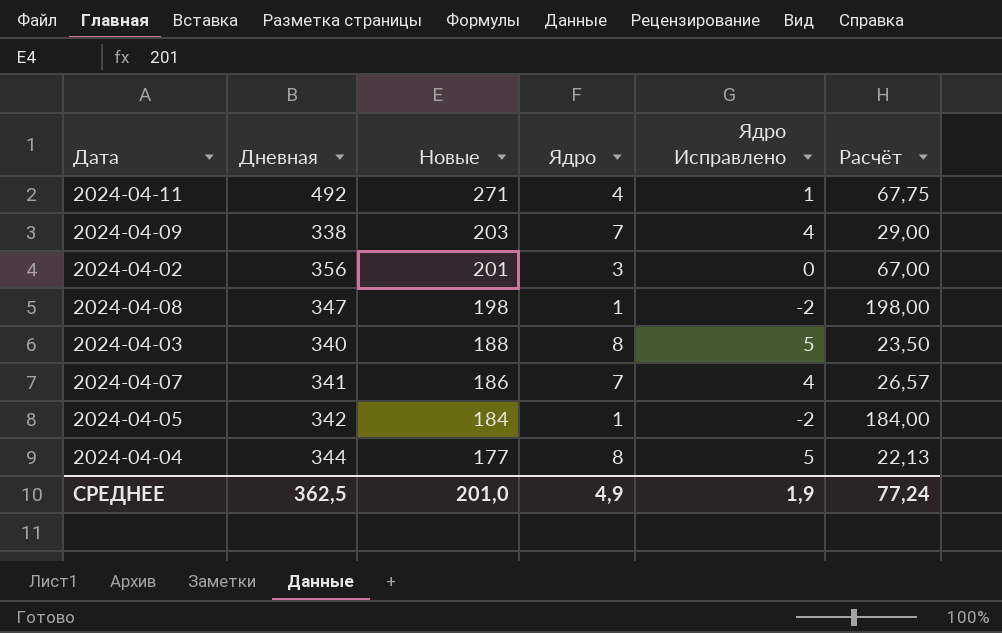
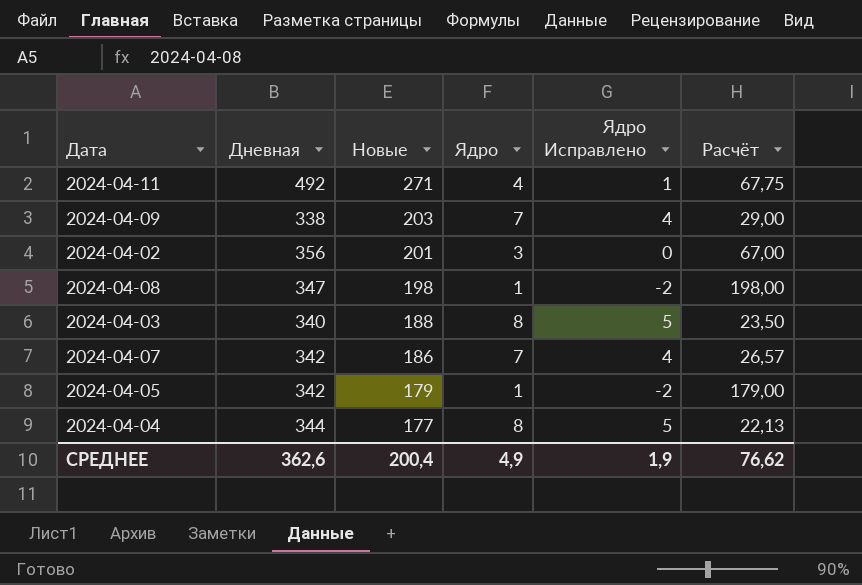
2024-04-07 | Дневная: 341 -> 342
2024-04-05 | Новые: 184 -> 179
2024-04-05 | Расчёт: 184,00 -> 179,00
СРЕДНЕЕ | Дневная: 362,5 -> 362,6
СРЕДНЕЕ | Новые: 201,0 -> 200,4
СРЕДНЕЕ | Расчёт: 77,24 -> 76,62

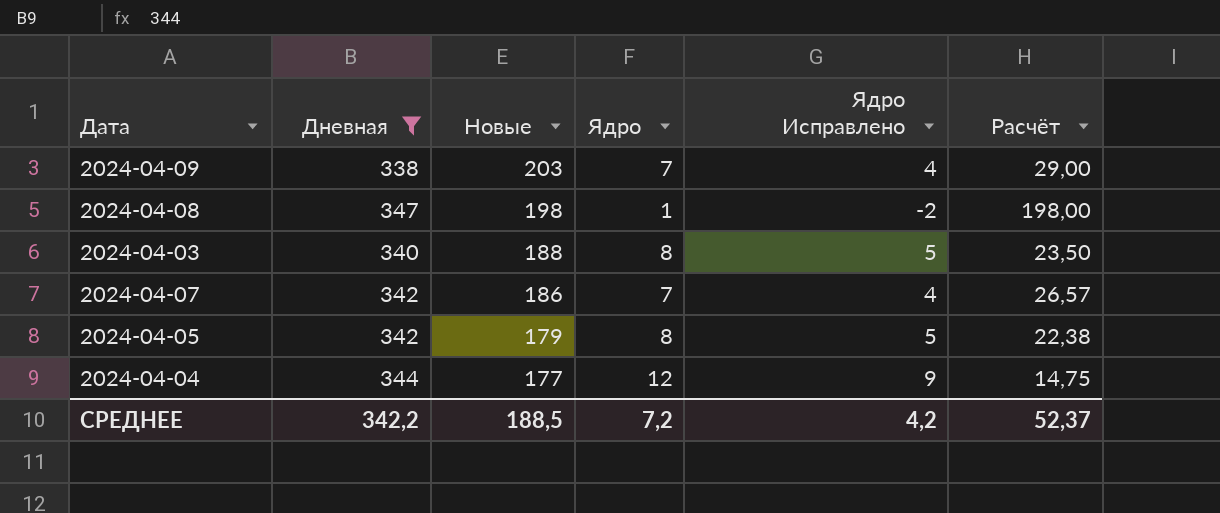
filter: none -> Дневная <= 347
2024-04-05 | Ядро: 1 -> 8
2024-04-05 | Ядро Исправлено: -2 -> 5
2024-04-05 | Расчёт: 179,00 -> 22,38
2024-04-04 | Ядро: 8 -> 12
2024-04-04 | Ядро Исправлено: 5 -> 9
2024-04-04 | Расчёт: 22,13 -> 14,75
СРЕДНЕЕ | Дневная: 362,6 -> 342,2
СРЕДНЕЕ | Новые: 200,4 -> 188,5
СРЕДНЕЕ | Ядро: 4,9 -> 7,2
СРЕДНЕЕ | Ядро Исправлено: 1,9 -> 4,2
СРЕДНЕЕ | Расчёт: 76,62 -> 52,37

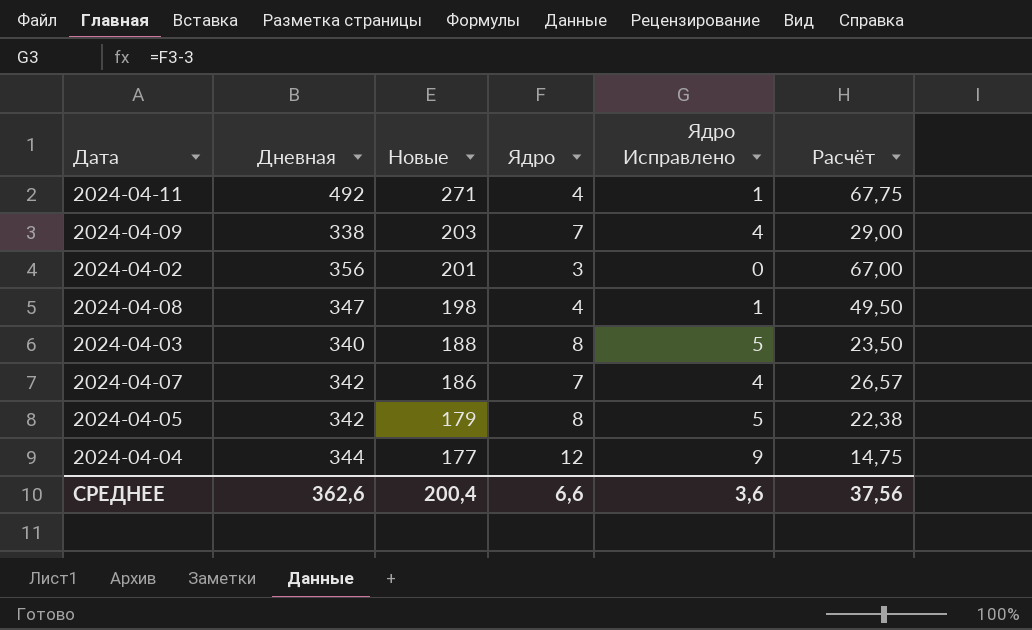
filter: Дневная <= 347 -> none
2024-04-08 | Ядро: 1 -> 4
2024-04-08 | Ядро Исправлено: -2 -> 1
2024-04-08 | Расчёт: 198,00 -> 49,50
СРЕДНЕЕ | Дневная: 342,2 -> 362,6
СРЕДНЕЕ | Новые: 188,5 -> 200,4
СРЕДНЕЕ | Ядро: 7,2 -> 6,6
СРЕДНЕЕ | Ядро Исправлено: 4,2 -> 3,6
СРЕДНЕЕ | Расчёт: 52,37 -> 37,56

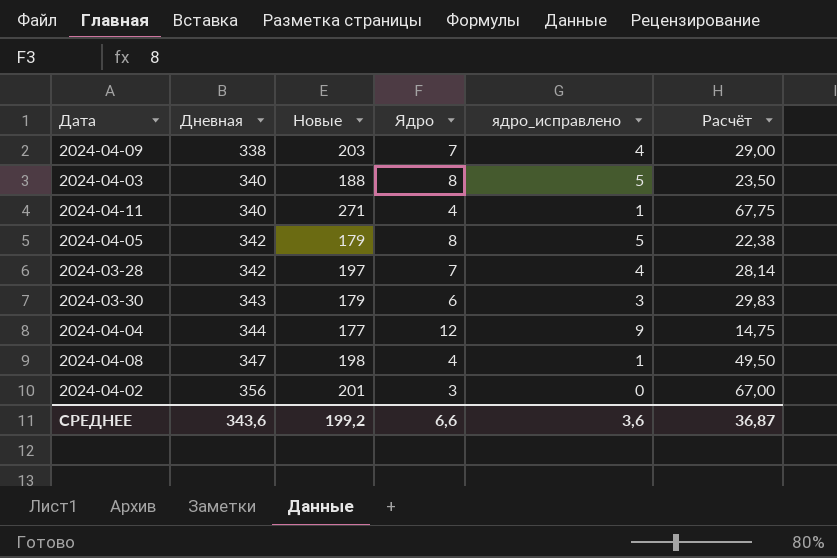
row order: Новые descending -> Дневная ascending
column name: Ядро Исправлено -> ядро_исправлено
row 2024-04-07: 342 | 186 | 7 | 4 | 26,57 -> none
2024-04-11 | Дневная: 492 -> 340
row 2024-03-28: none -> 342 | 197 | 7 | 4 | 28,14
row 2024-03-30: none -> 343 | 179 | 6 | 3 | 29,83
СРЕДНЕЕ | Дневная: 362,6 -> 343,6
СРЕДНЕЕ | Новые: 200,4 -> 199,2
СРЕДНЕЕ | Расчёт: 37,56 -> 36,87

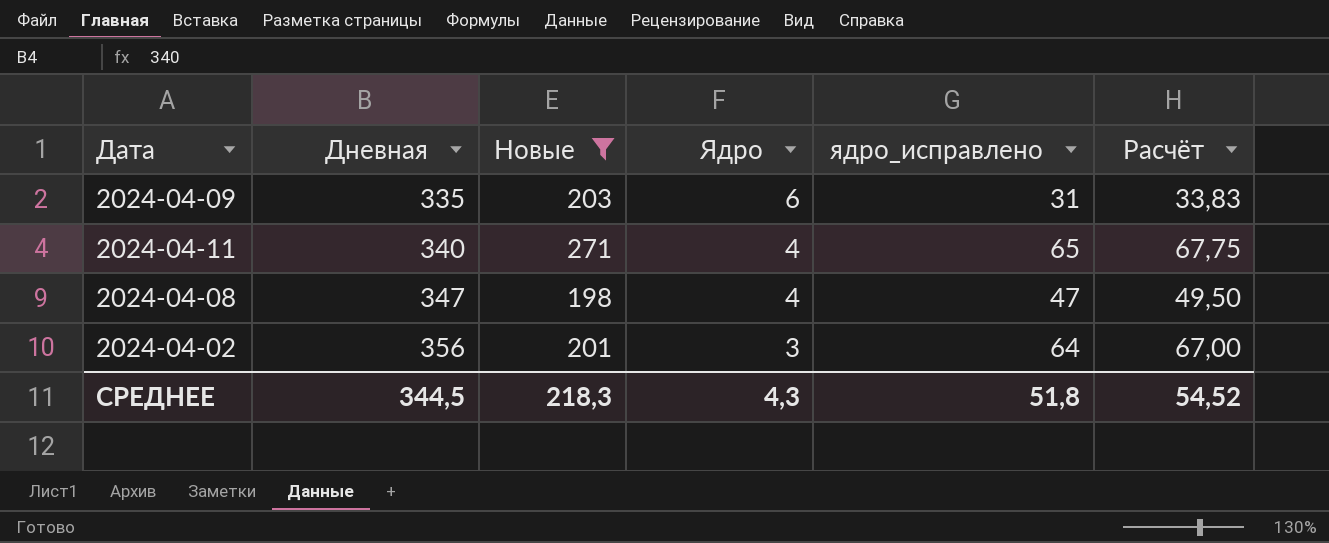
filter: none -> Новые >= 198
column ядро_исправлено | formula: [Ядро] - 3 -> [Расчёт] - 3
2024-04-09 | Дневная: 338 -> 335
2024-04-09 | Ядро: 7 -> 6
2024-04-09 | Расчёт: 29,00 -> 33,83
СРЕДНЕЕ | Дневная: 343,6 -> 344,5
СРЕДНЕЕ | Новые: 199,2 -> 218,3
СРЕДНЕЕ | Ядро: 6,6 -> 4,3
СРЕДНЕЕ | ядро_исправлено: 3,6 -> 51,8
СРЕДНЕЕ | Расчёт: 36,87 -> 54,52

